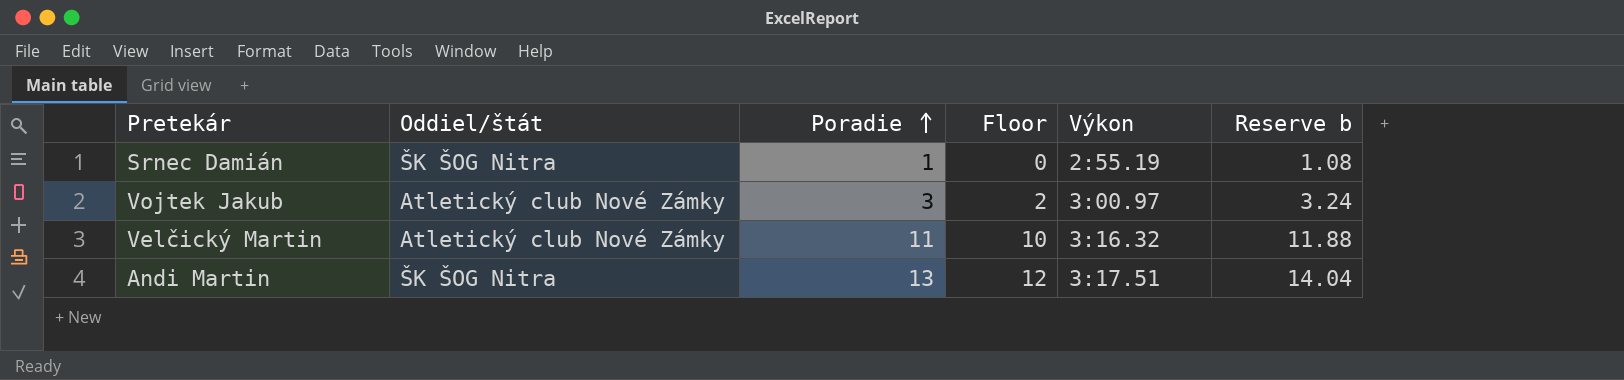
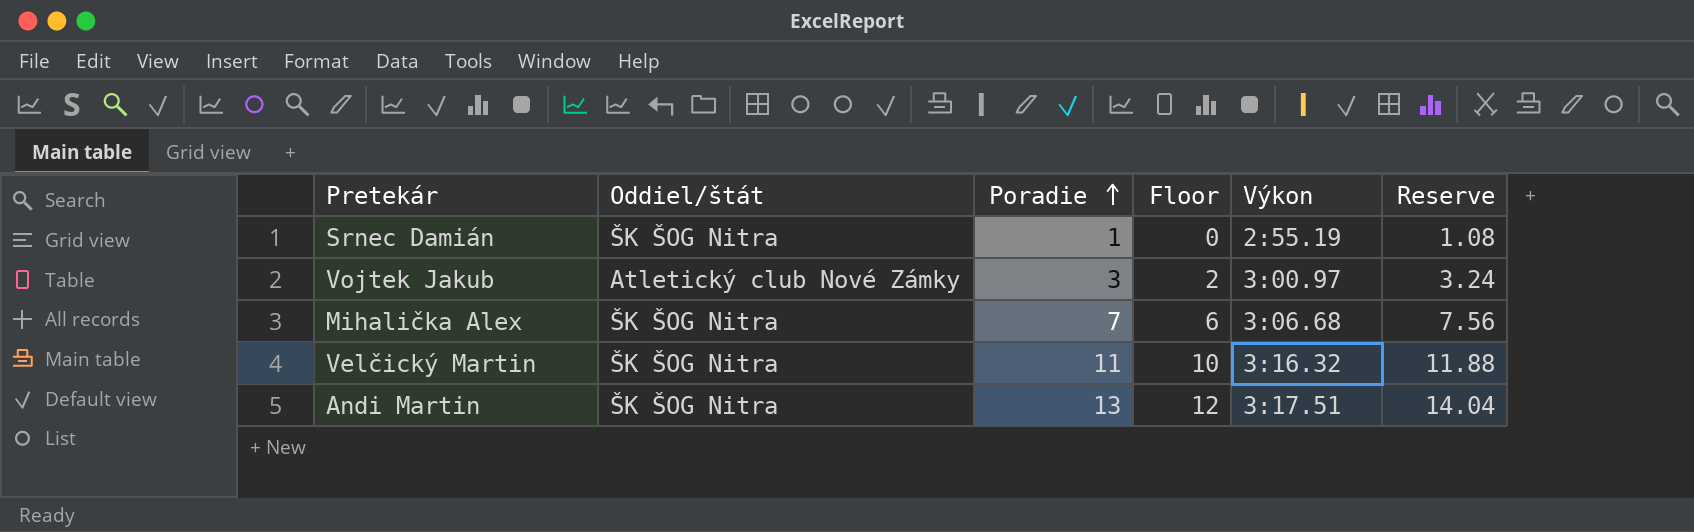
column name: Reserve b -> Reserve
row Mihalička Alex: none -> ŠK ŠOG Nitra | 7 | 6 | 3:06.68 | 7.56
Velčický Martin | Oddiel/štát: Atletický club Nové Zámky -> ŠK ŠOG Nitra

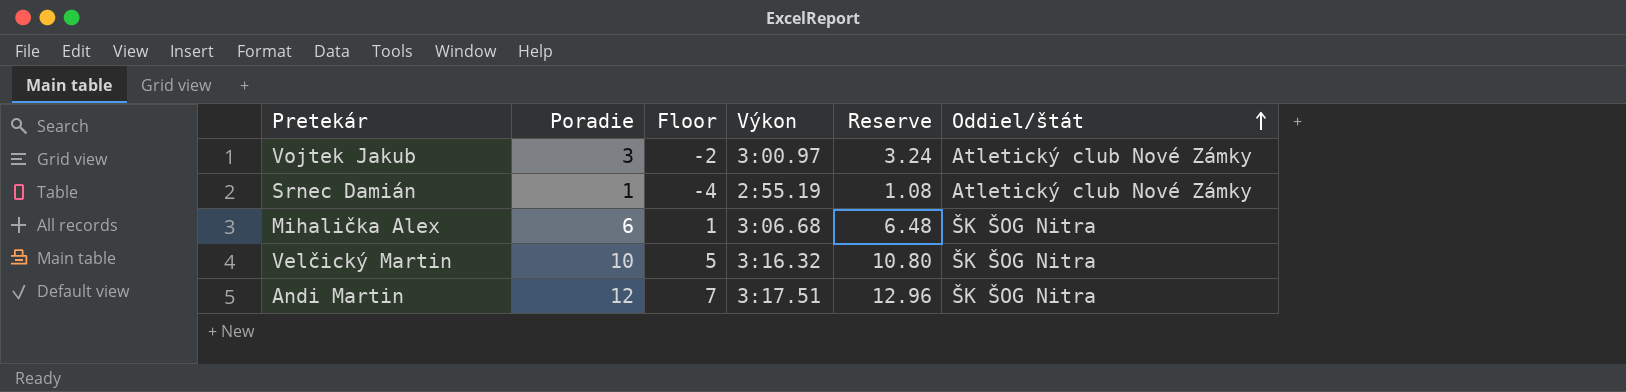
row order: Poradie ascending -> Oddiel/štát ascending
column Floor | formula: [Poradie] - 1 -> [Poradie] - 5
column Oddiel/štát | position: 2 -> 6
Srnec Damián | Oddiel/štát: ŠK ŠOG Nitra -> Atletický club Nové Zámky
Mihalička Alex | Poradie: 7 -> 6
Mihalička Alex | Reserve: 7.56 -> 6.48
Velčický Martin | Poradie: 11 -> 10
Velčický Martin | Reserve: 11.88 -> 10.80
Andi Martin | Poradie: 13 -> 12
Andi Martin | Reserve: 14.04 -> 12.96

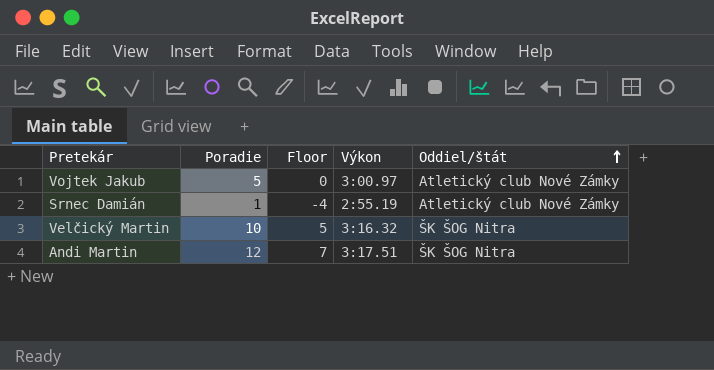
column Reserve | formula: [Poradie] * 1.08 -> none
row Mihalička Alex: 6 | 1 | 3:06.68 | 6.48 | ŠK ŠOG Nitra -> none
Vojtek Jakub | Poradie: 3 -> 5
Vojtek Jakub | Floor: -2 -> 0

